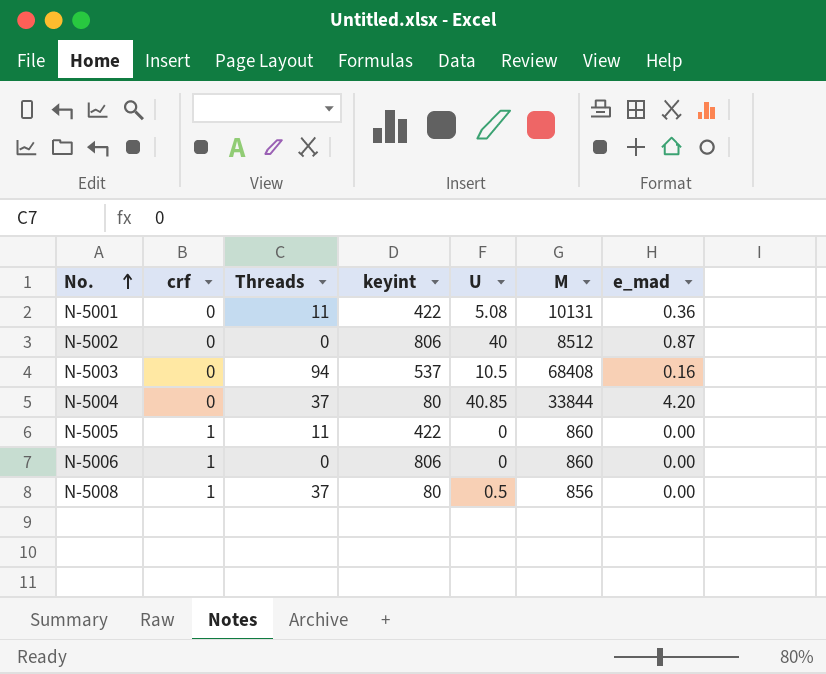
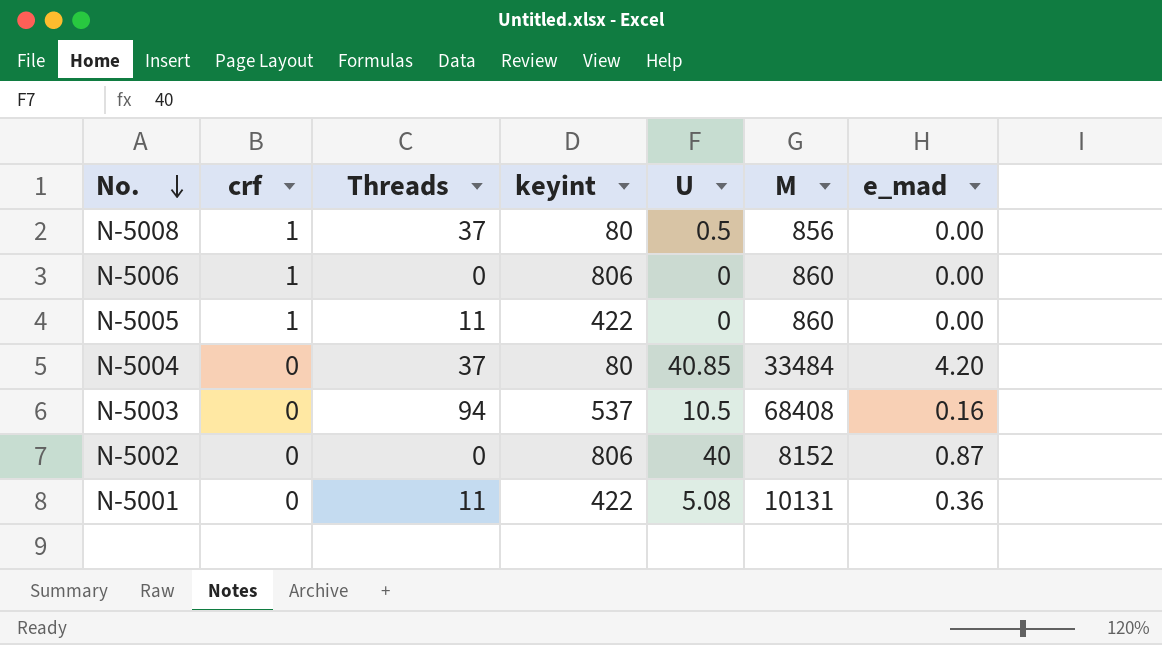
row order: No. ascending -> No. descending
N-5004 | M: 33844 -> 33484
N-5002 | M: 8512 -> 8152

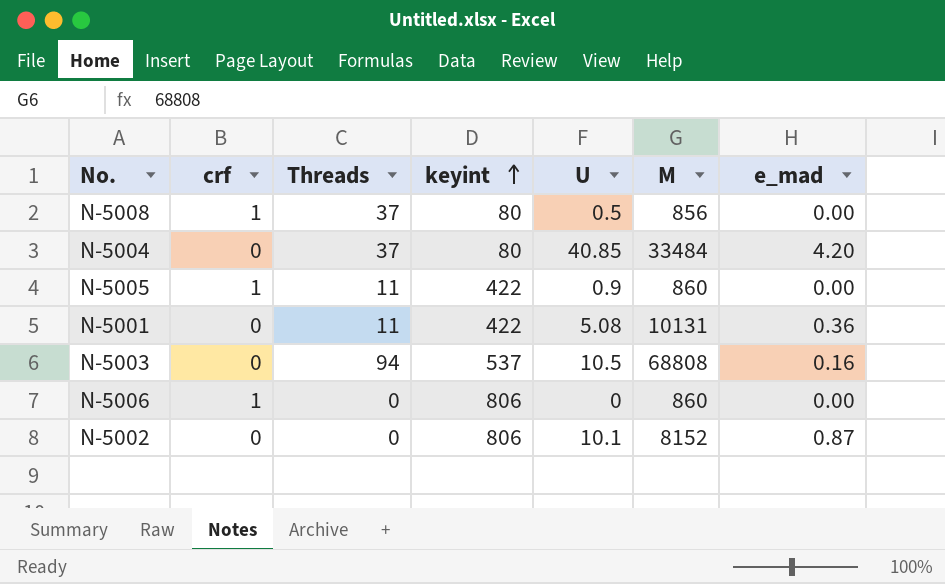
row order: No. descending -> keyint ascending
N-5005 | U: 0 -> 0.9
N-5003 | M: 68408 -> 68808
N-5002 | U: 40 -> 10.1

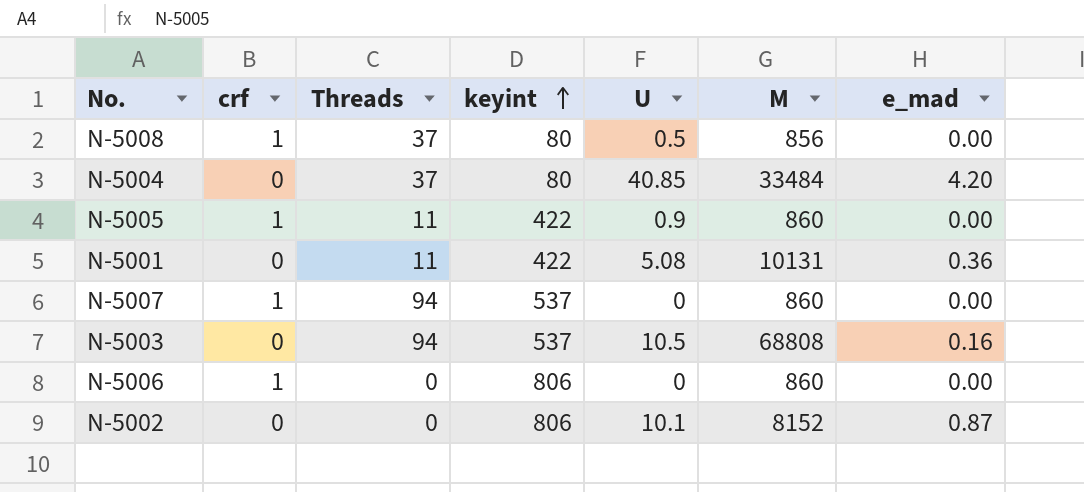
row N-5007: none -> 1 | 94 | 537 | 0 | 860 | 0.00

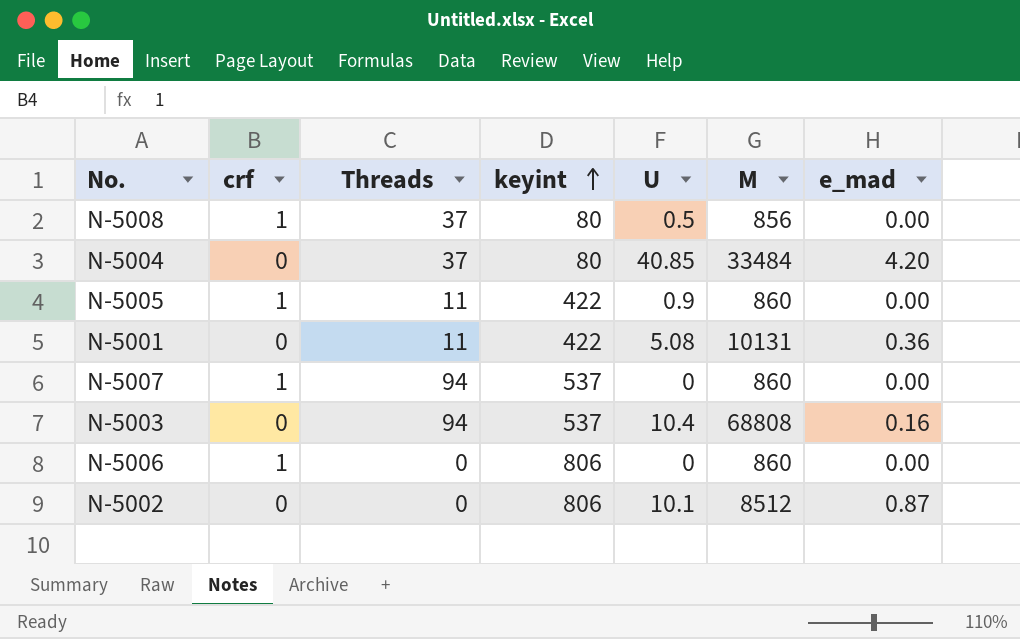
N-5003 | U: 10.5 -> 10.4
N-5002 | M: 8152 -> 8512

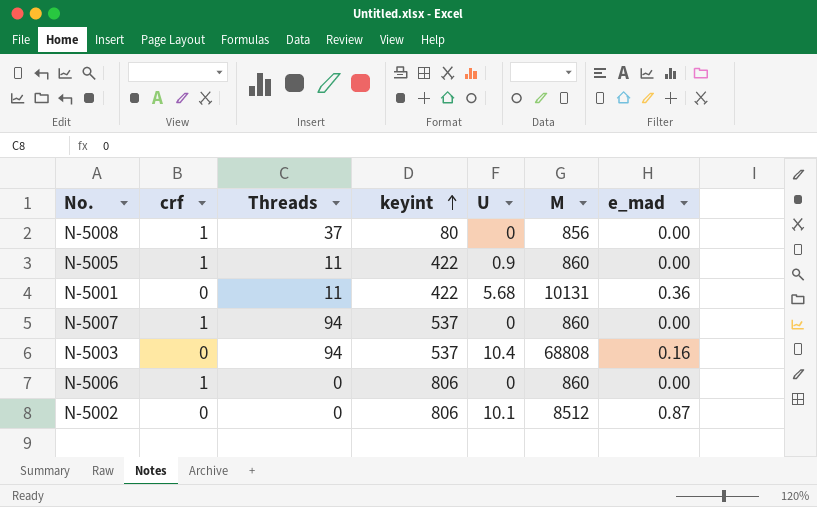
row N-5004: 0 | 37 | 80 | 40.85 | 33484 | 4.20 -> none
N-5008 | U: 0.5 -> 0
N-5001 | U: 5.08 -> 5.68

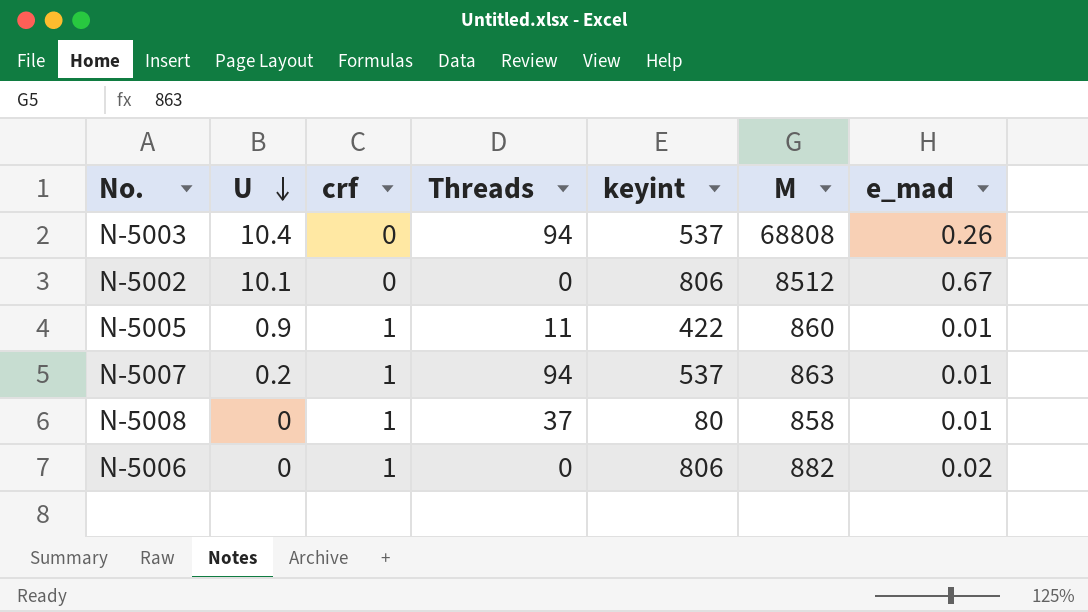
row order: keyint ascending -> U descending
column U | position: 5 -> 2
row N-5001: 0 | 11 | 422 | 5.68 | 10131 | 0.36 -> none
N-5003 | e_mad: 0.16 -> 0.26
N-5002 | e_mad: 0.87 -> 0.67
N-5005 | e_mad: 0.00 -> 0.01
N-5007 | U: 0 -> 0.2
N-5007 | M: 860 -> 863
N-5007 | e_mad: 0.00 -> 0.01
N-5008 | M: 856 -> 858
N-5008 | e_mad: 0.00 -> 0.01
N-5006 | M: 860 -> 882
N-5006 | e_mad: 0.00 -> 0.02

